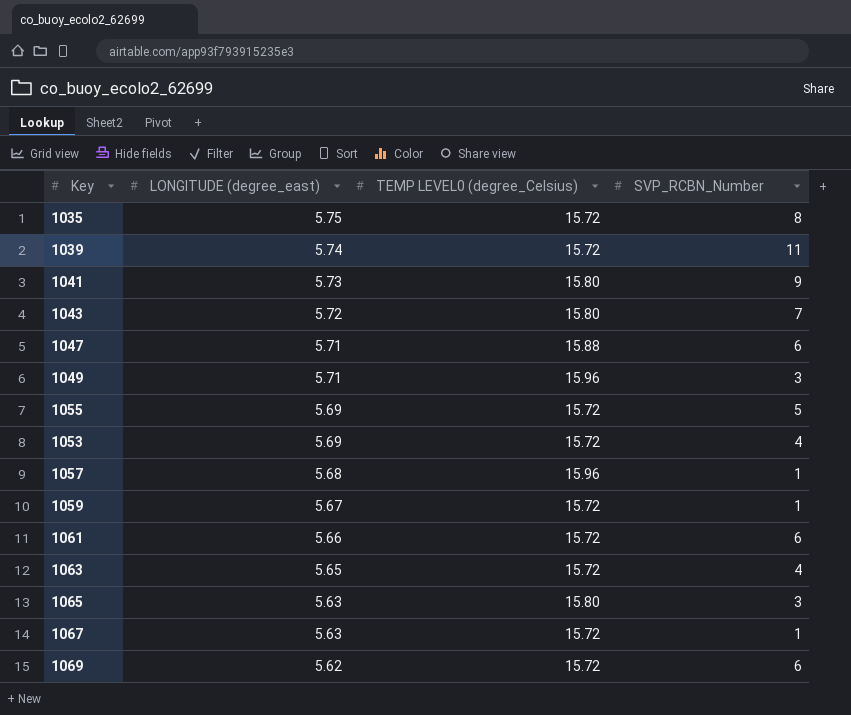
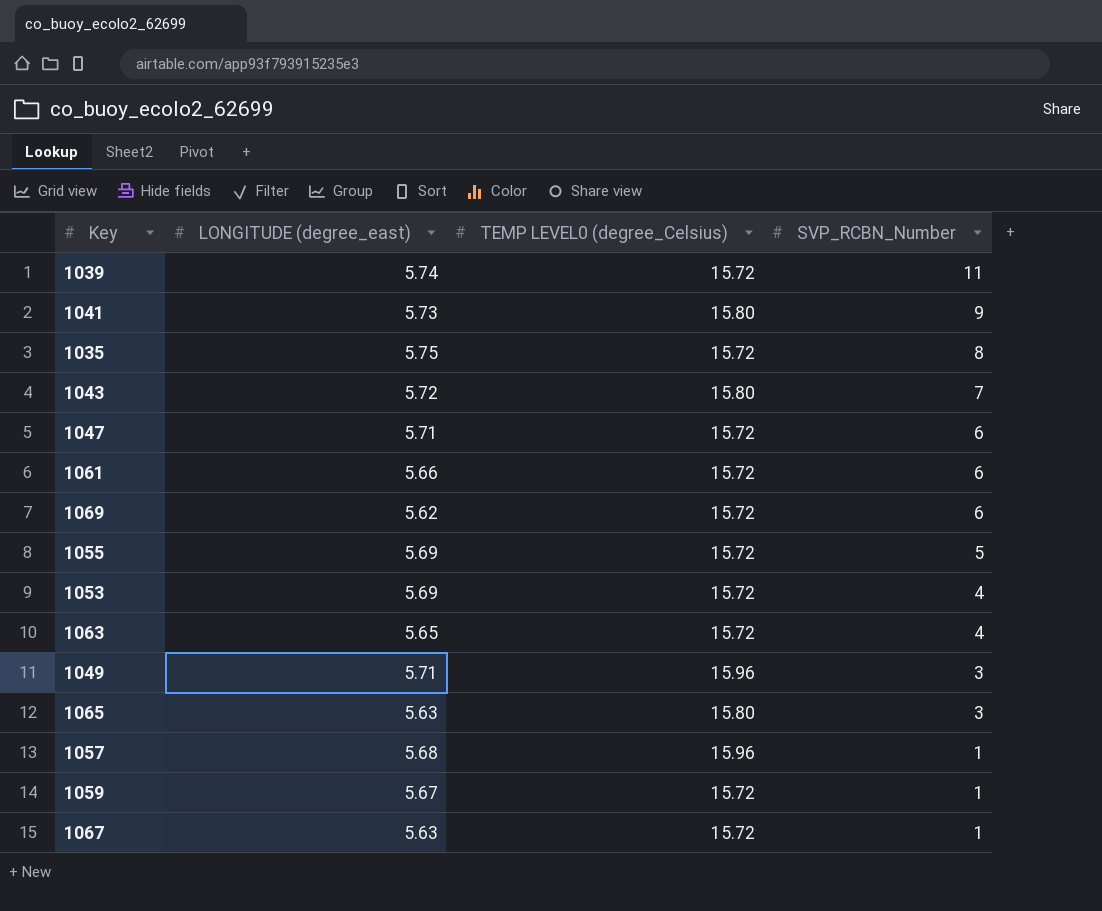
row order: LONGITUDE (degree_east) descending -> SVP_RCBN_Number descending
1047 | TEMP LEVEL0 (degree_Celsius): 15.88 -> 15.72

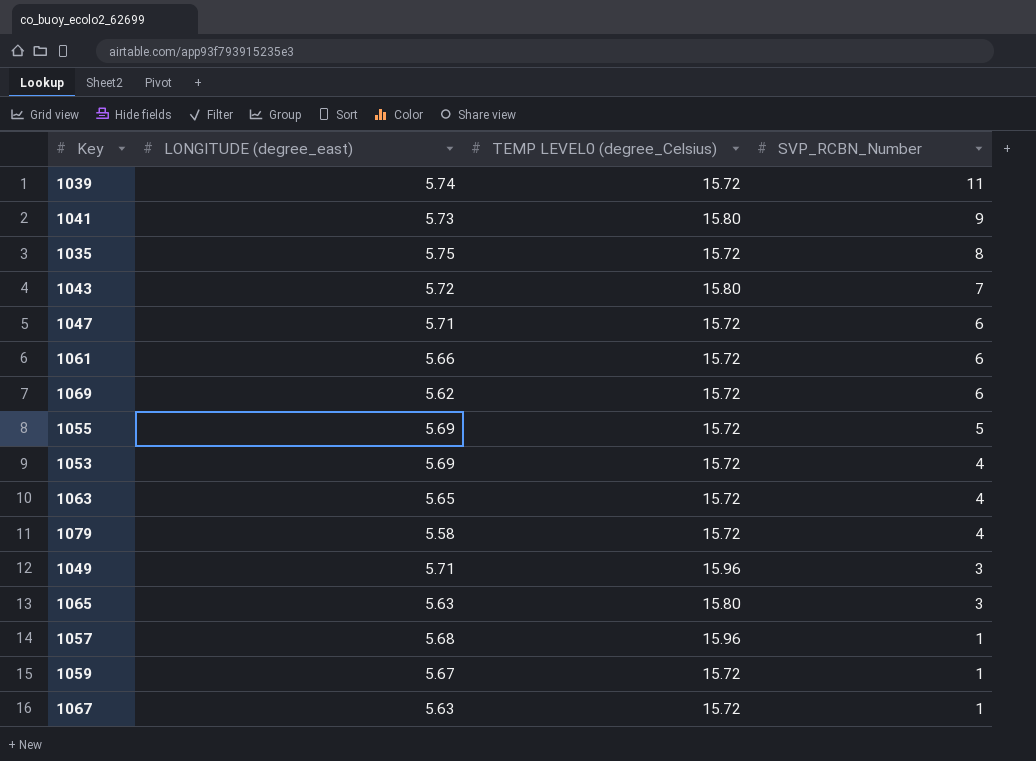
row 1079: none -> 5.58 | 15.72 | 4

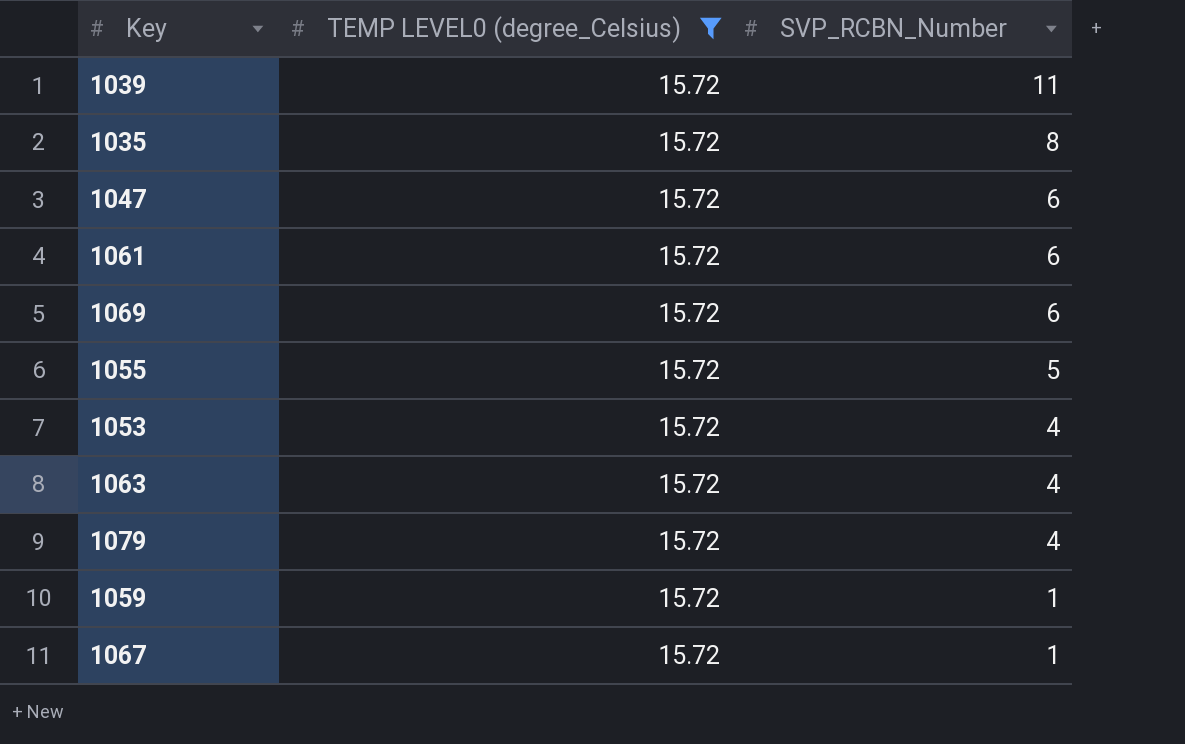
filter: none -> TEMP LEVEL0 (degree_Celsius) = 15.72
column LONGITUDE (degree_east) | position: 2 -> none

